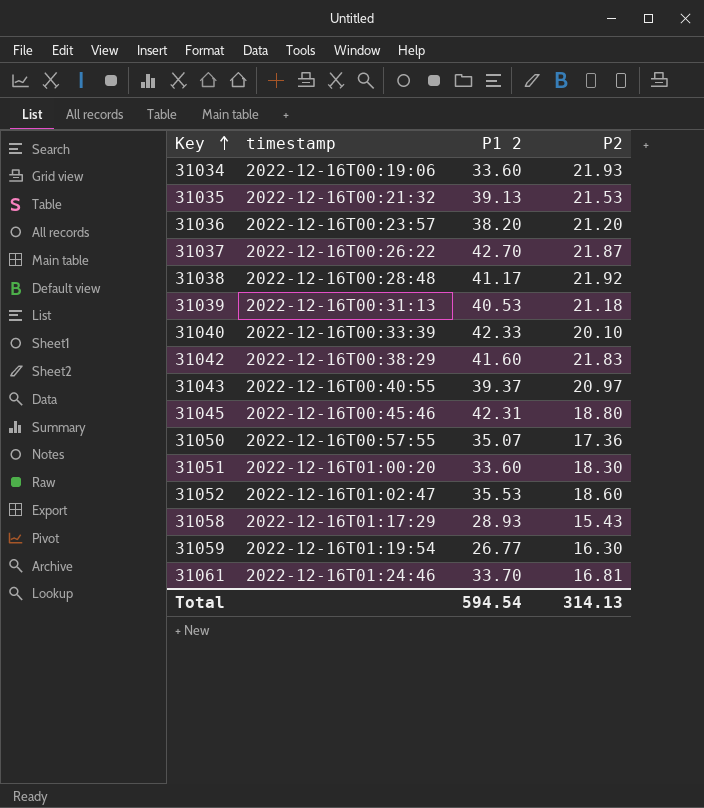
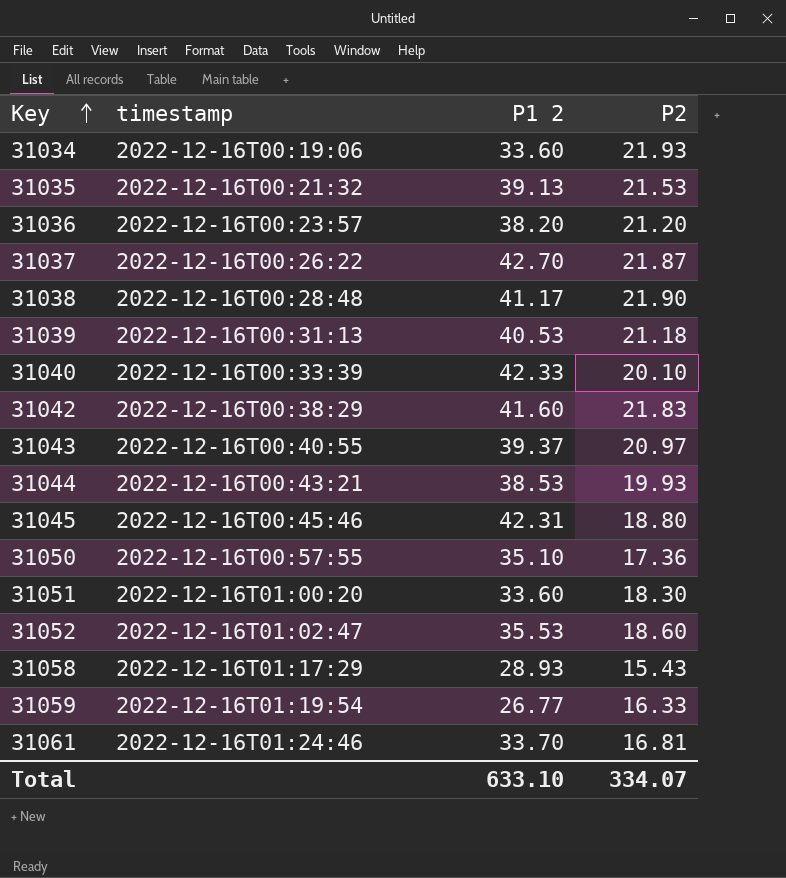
31038 | P2: 21.92 -> 21.90
row 31044: none -> 2022-12-16T00:43:21 | 38.53 | 19.93
31050 | P1 2: 35.07 -> 35.10
31059 | P2: 16.30 -> 16.33
Total | P1 2: 594.54 -> 633.10
Total | P2: 314.13 -> 334.07

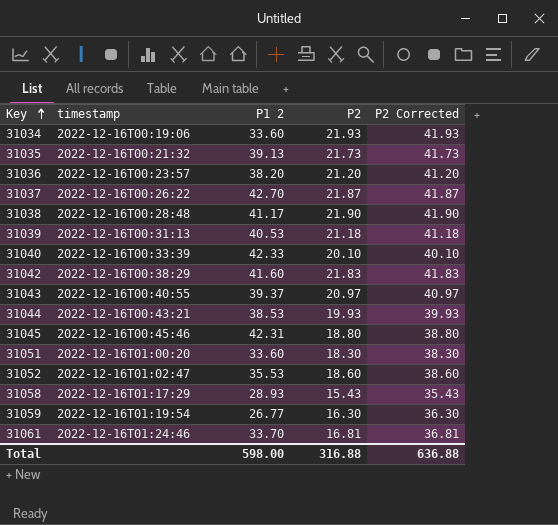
column P2 Corrected | formula: none -> [P2] + 20
row 31050: 2022-12-16T00:57:55 | 35.10 | 17.36 -> none
31035 | P2: 21.53 -> 21.73
31059 | P2: 16.33 -> 16.30
Total | P1 2: 633.10 -> 598.00
Total | P2: 334.07 -> 316.88

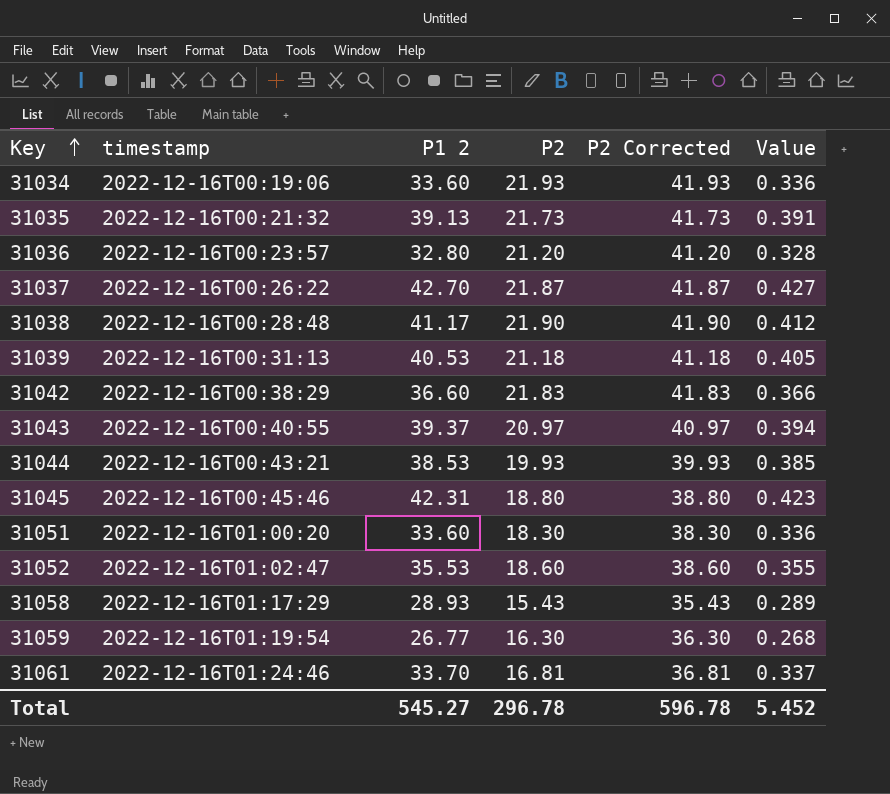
column Value | formula: none -> [P1 2] * 0.01
row 31040: 2022-12-16T00:33:39 | 42.33 | 20.10 | 40.10 -> none
31036 | P1 2: 38.20 -> 32.80
31042 | P1 2: 41.60 -> 36.60
Total | P1 2: 598.00 -> 545.27
Total | P2: 316.88 -> 296.78
Total | P2 Corrected: 636.88 -> 596.78

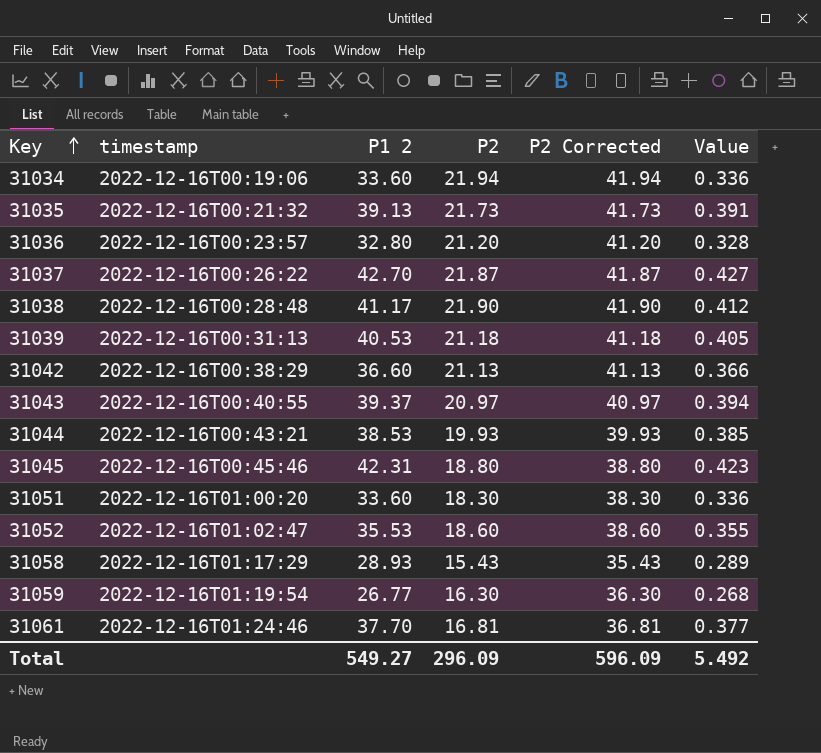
31034 | P2: 21.93 -> 21.94
31034 | P2 Corrected: 41.93 -> 41.94
31042 | P2: 21.83 -> 21.13
31042 | P2 Corrected: 41.83 -> 41.13
31061 | P1 2: 33.70 -> 37.70
31061 | Value: 0.337 -> 0.377
Total | P1 2: 545.27 -> 549.27
Total | P2: 296.78 -> 296.09
Total | P2 Corrected: 596.78 -> 596.09
Total | Value: 5.452 -> 5.492

